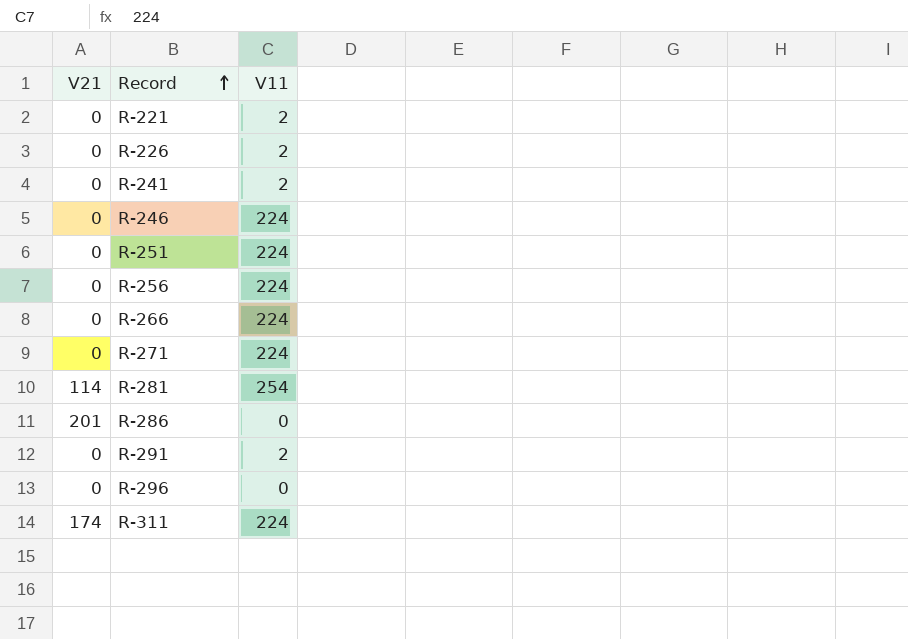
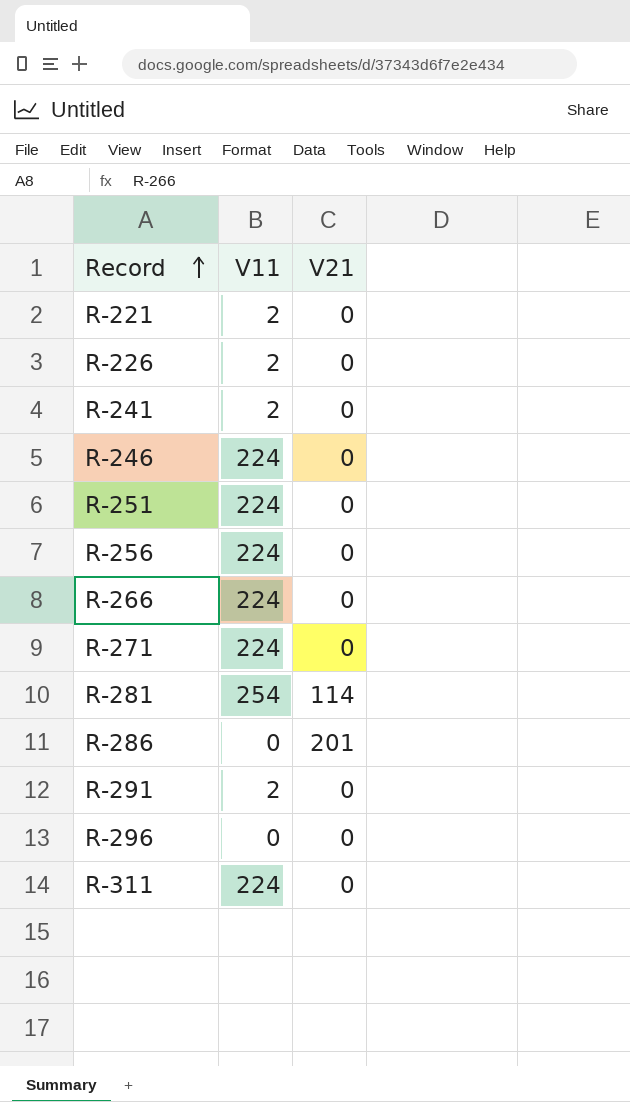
column V21 | position: 1 -> 3
R-311 | V21: 174 -> 0

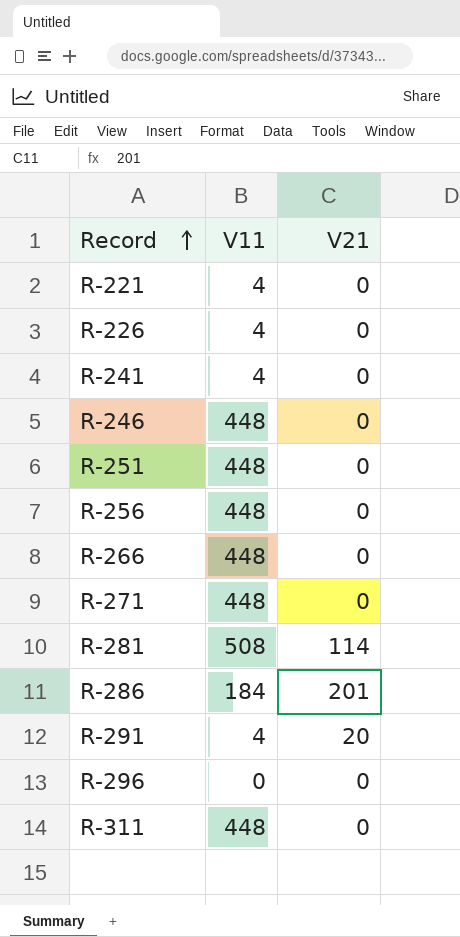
R-221 | V11: 2 -> 4
R-226 | V11: 2 -> 4
R-241 | V11: 2 -> 4
R-246 | V11: 224 -> 448
R-251 | V11: 224 -> 448
R-256 | V11: 224 -> 448
R-266 | V11: 224 -> 448
R-271 | V11: 224 -> 448
R-281 | V11: 254 -> 508
R-286 | V11: 0 -> 184
R-291 | V11: 2 -> 4
R-291 | V21: 0 -> 20
R-311 | V11: 224 -> 448

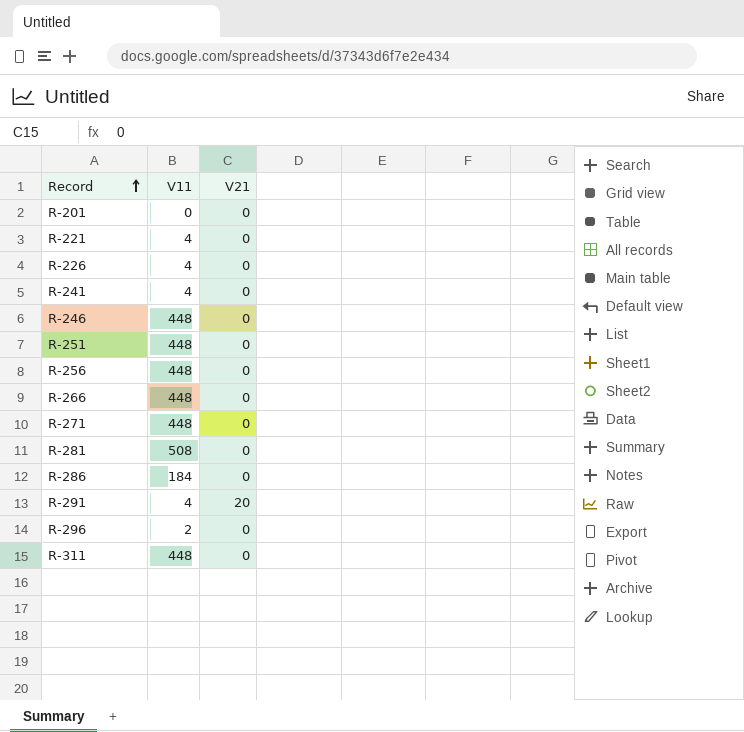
row R-201: none -> 0 | 0
R-281 | V21: 114 -> 0
R-286 | V21: 201 -> 0
R-296 | V11: 0 -> 2

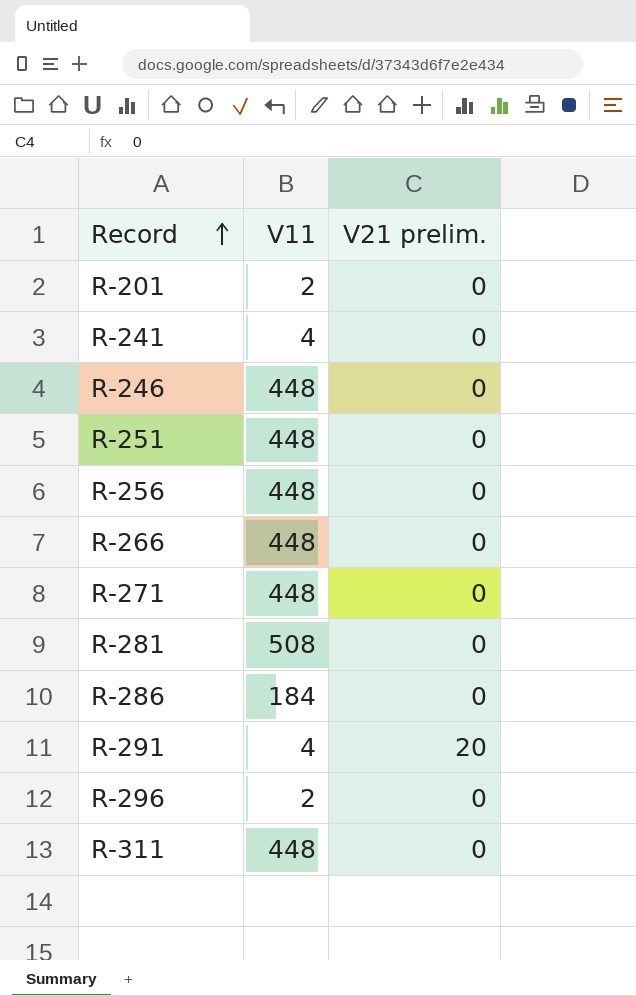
column name: V21 -> V21 prelim.
row R-221: 4 | 0 -> none
row R-226: 4 | 0 -> none
R-201 | V11: 0 -> 2

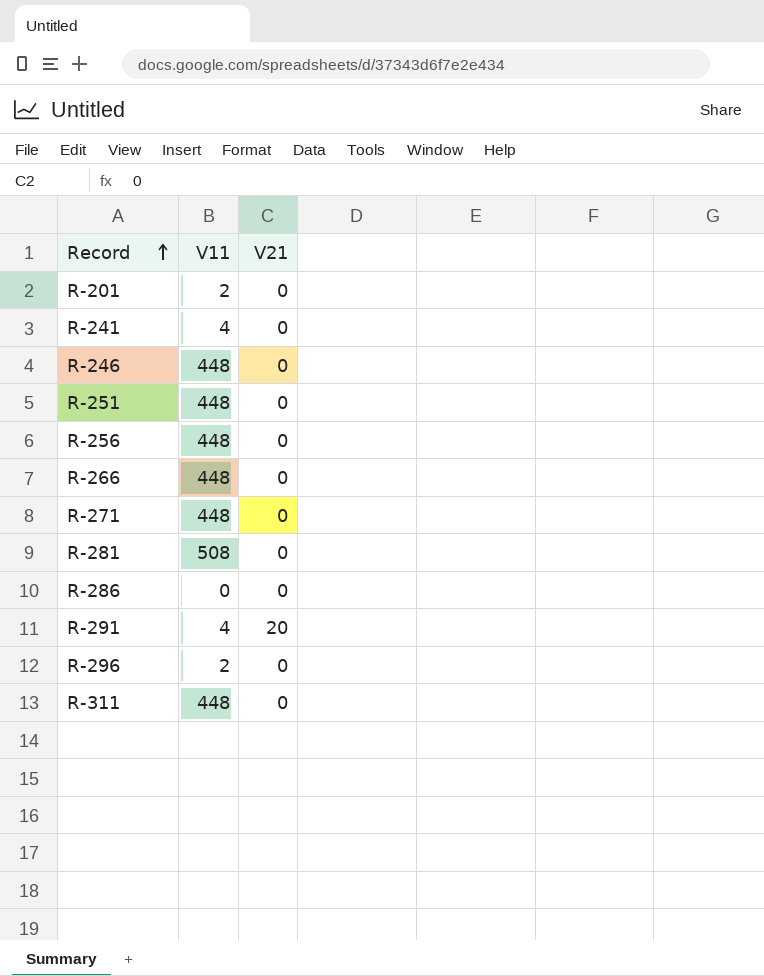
column name: V21 prelim. -> V21
R-286 | V11: 184 -> 0

